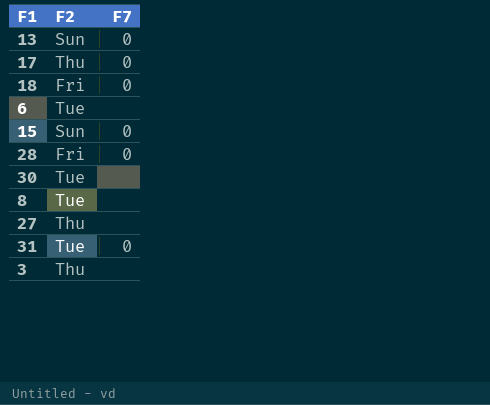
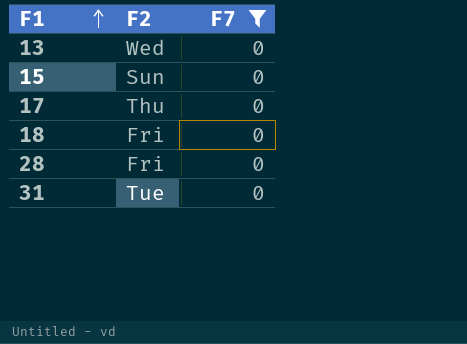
filter: none -> F7 = 0
row order: none -> F1 ascending
13 | F2: Sun -> Wed

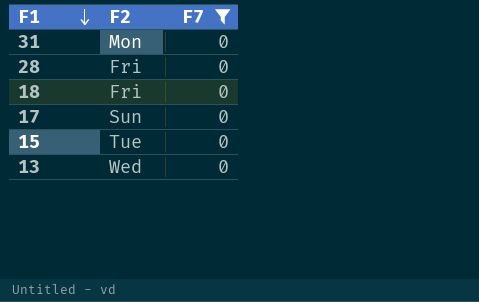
row order: F1 ascending -> F1 descending
31 | F2: Tue -> Mon
17 | F2: Thu -> Sun
15 | F2: Sun -> Tue

